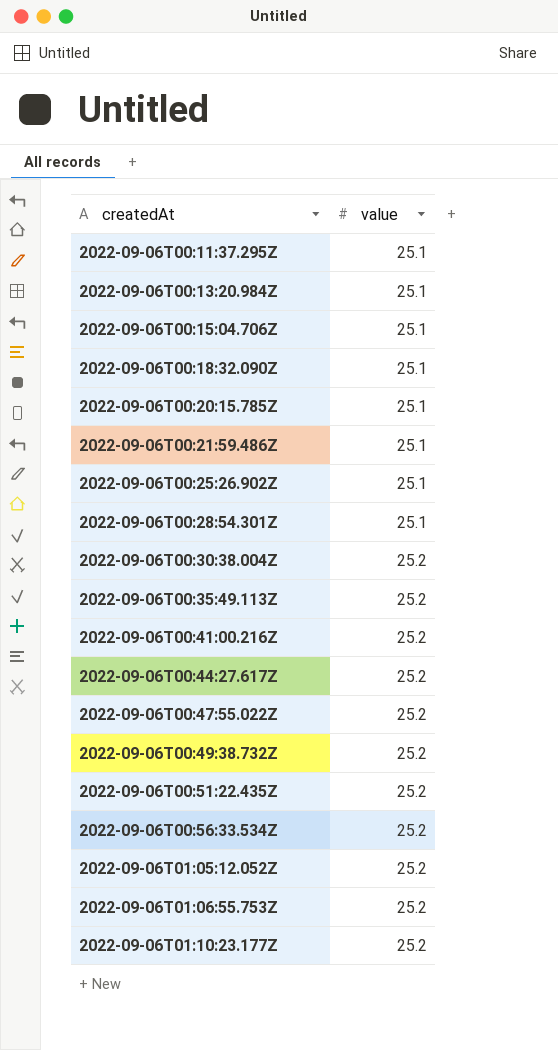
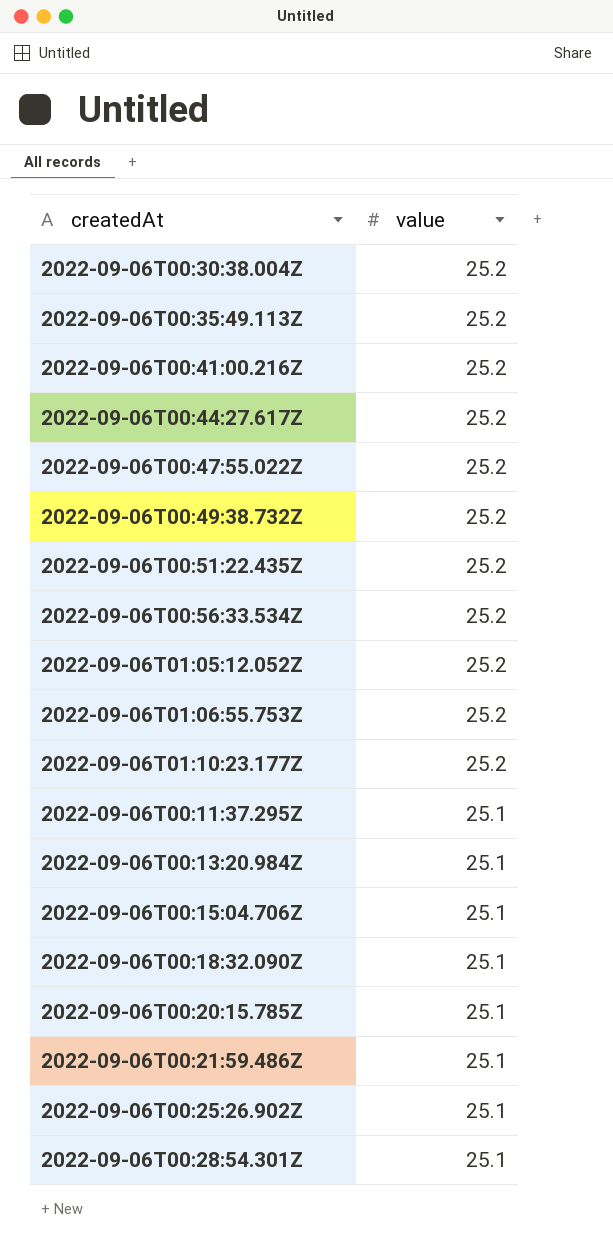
row order: createdAt ascending -> value descending

